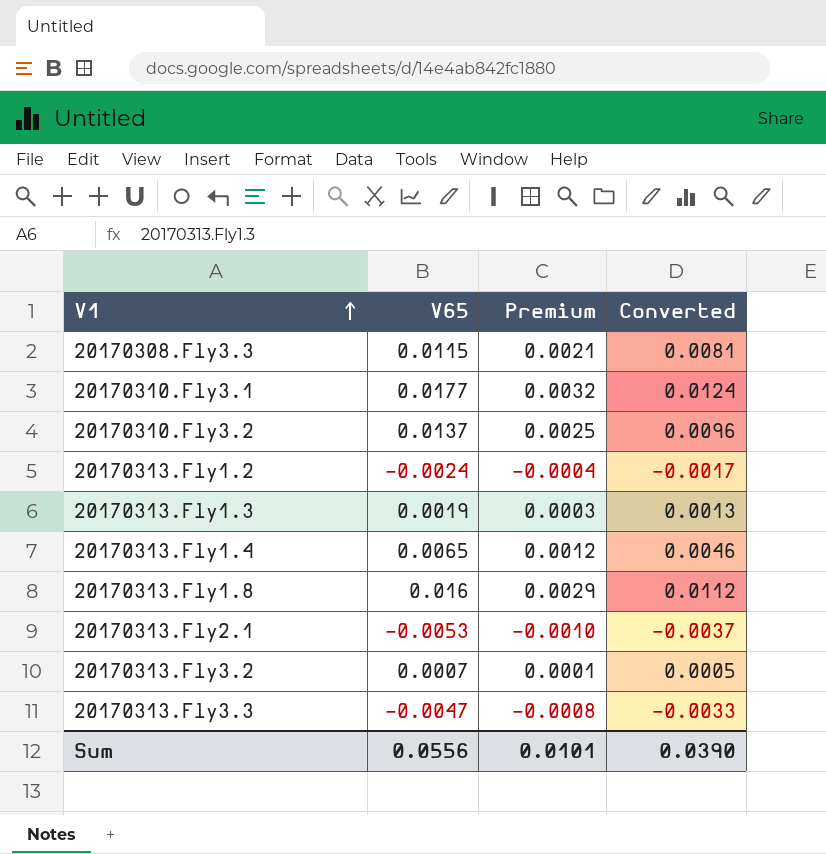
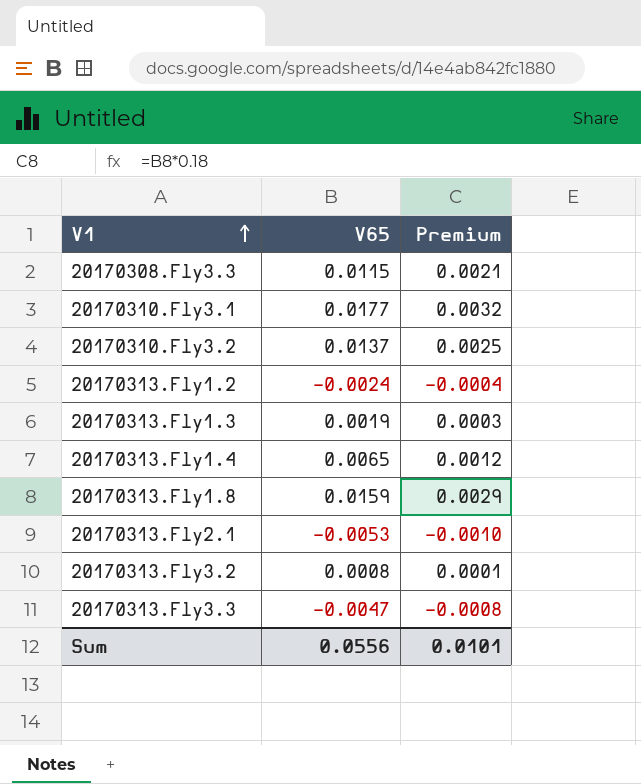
column Converted | formula: [V65] * 0.7 -> none
20170313.Fly1.8 | V65: 0.016 -> 0.0159
20170313.Fly3.2 | V65: 0.0007 -> 0.0008

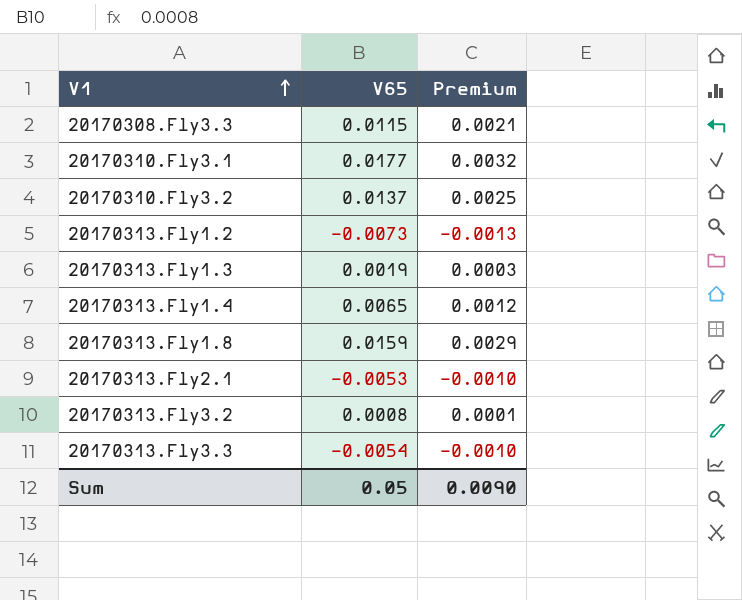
20170313.Fly1.2 | V65: -0.0024 -> -0.0073
20170313.Fly1.2 | Premium: -0.0004 -> -0.0013
20170313.Fly3.3 | V65: -0.0047 -> -0.0054
20170313.Fly3.3 | Premium: -0.0008 -> -0.0010
Sum | V65: 0.0556 -> 0.05
Sum | Premium: 0.0101 -> 0.0090

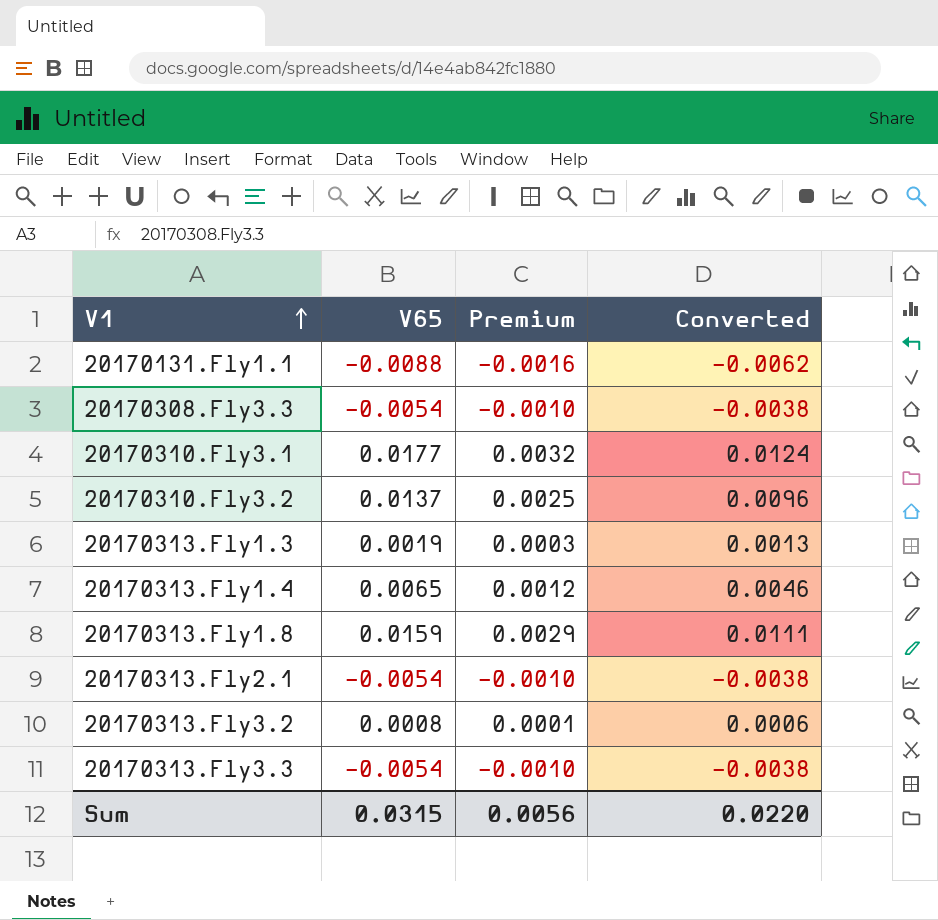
column Converted | formula: none -> [V65] * 0.7
row 20170313.Fly1.2: -0.0073 | -0.0013 -> none
row 20170131.Fly1.1: none -> -0.0088 | -0.0016 | -0.0062
20170308.Fly3.3 | V65: 0.0115 -> -0.0054
20170308.Fly3.3 | Premium: 0.0021 -> -0.0010
20170313.Fly2.1 | V65: -0.0053 -> -0.0054
Sum | V65: 0.05 -> 0.0315
Sum | Premium: 0.0090 -> 0.0056

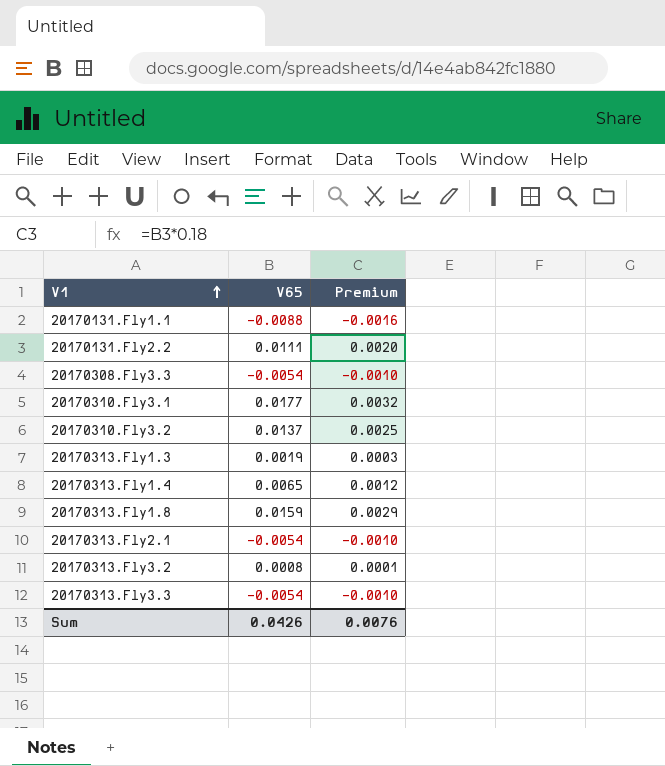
column Converted | formula: [V65] * 0.7 -> none
row 20170131.Fly2.2: none -> 0.0111 | 0.0020
Sum | V65: 0.0315 -> 0.0426
Sum | Premium: 0.0056 -> 0.0076

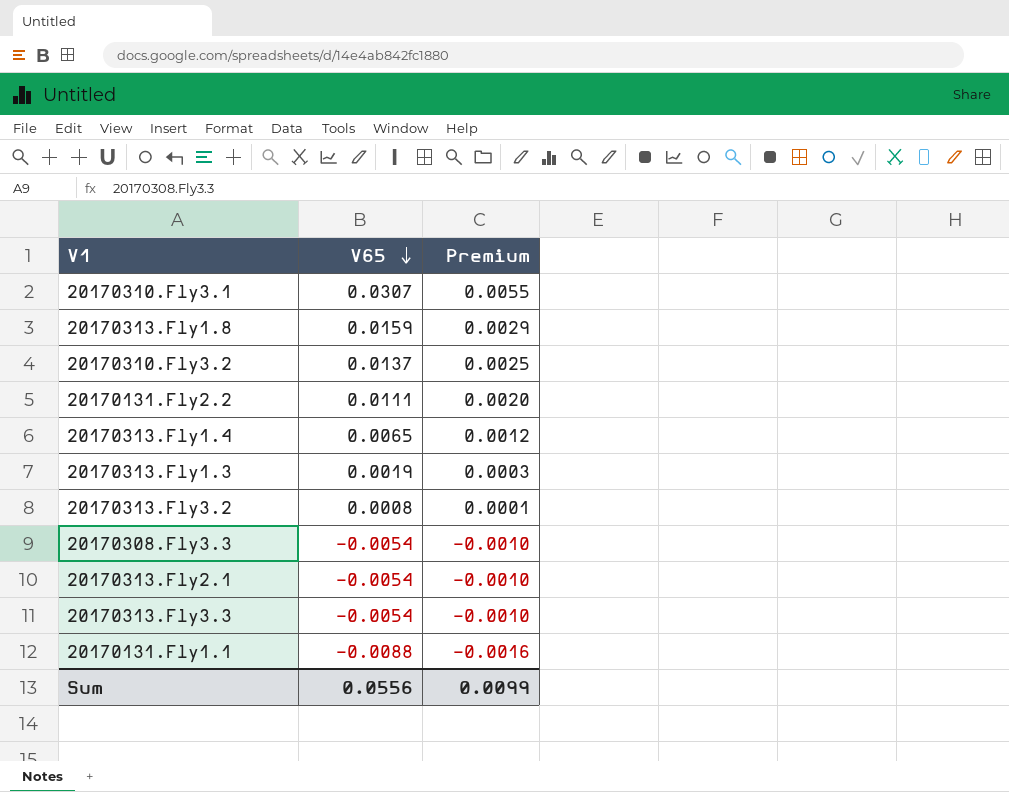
row order: V1 ascending -> V65 descending
20170310.Fly3.1 | V65: 0.0177 -> 0.0307
20170310.Fly3.1 | Premium: 0.0032 -> 0.0055
Sum | V65: 0.0426 -> 0.0556
Sum | Premium: 0.0076 -> 0.0099

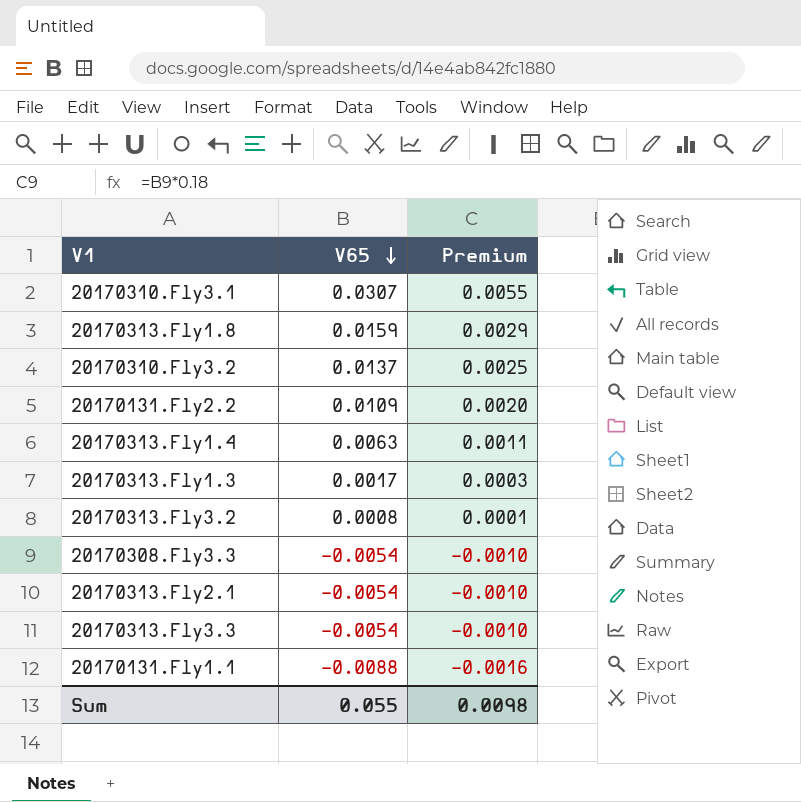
20170131.Fly2.2 | V65: 0.0111 -> 0.0109
20170313.Fly1.4 | V65: 0.0065 -> 0.0063
20170313.Fly1.4 | Premium: 0.0012 -> 0.0011
20170313.Fly1.3 | V65: 0.0019 -> 0.0017
Sum | V65: 0.0556 -> 0.055
Sum | Premium: 0.0099 -> 0.0098

